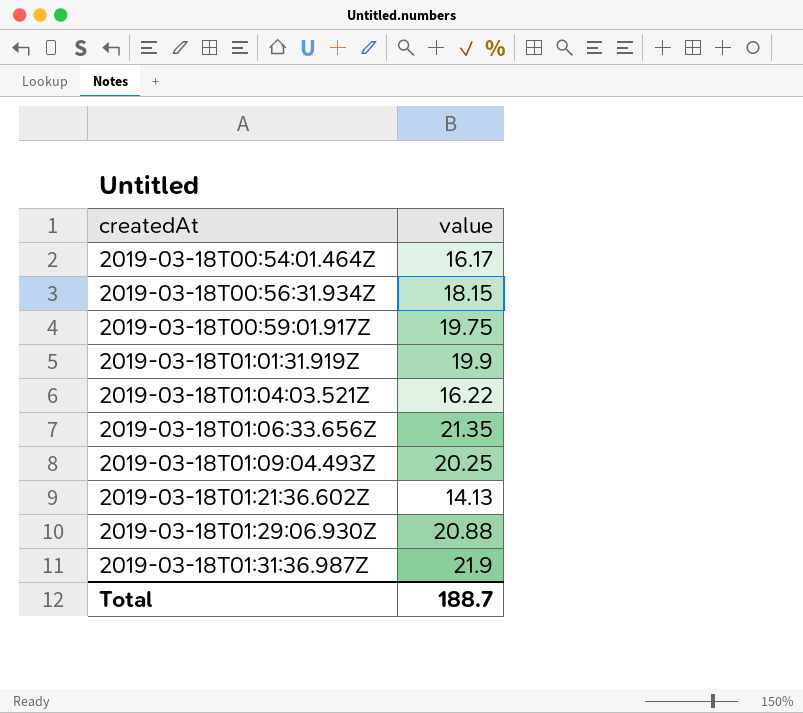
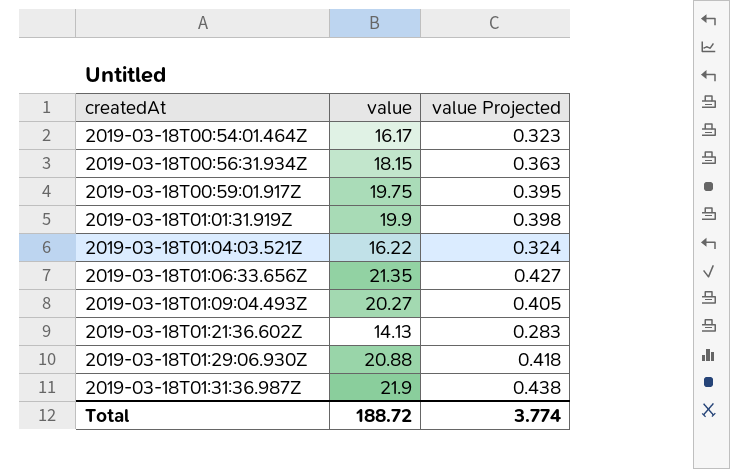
column value Projected | formula: none -> [value] * 0.02
2019-03-18T01:09:04.493Z | value: 20.25 -> 20.27
Total | value: 188.7 -> 188.72

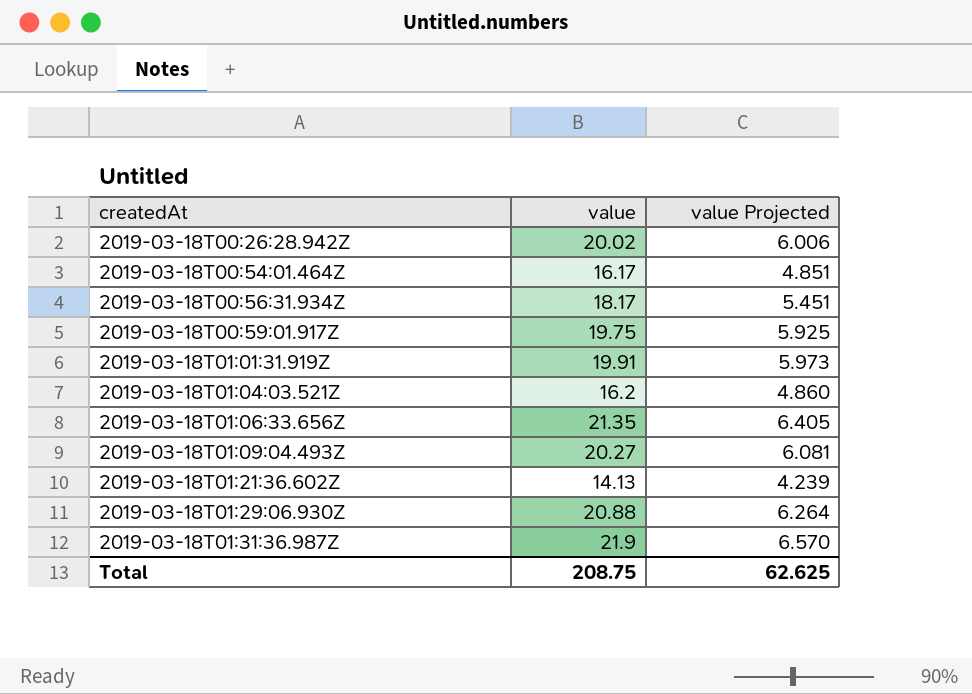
column value Projected | formula: [value] * 0.02 -> [value] * 0.3
row 2019-03-18T00:26:28.942Z: none -> 20.02 | 6.006
2019-03-18T00:56:31.934Z | value: 18.15 -> 18.17
2019-03-18T01:01:31.919Z | value: 19.9 -> 19.91
2019-03-18T01:04:03.521Z | value: 16.22 -> 16.2
Total | value: 188.72 -> 208.75
Total | value Projected: 3.774 -> 62.625

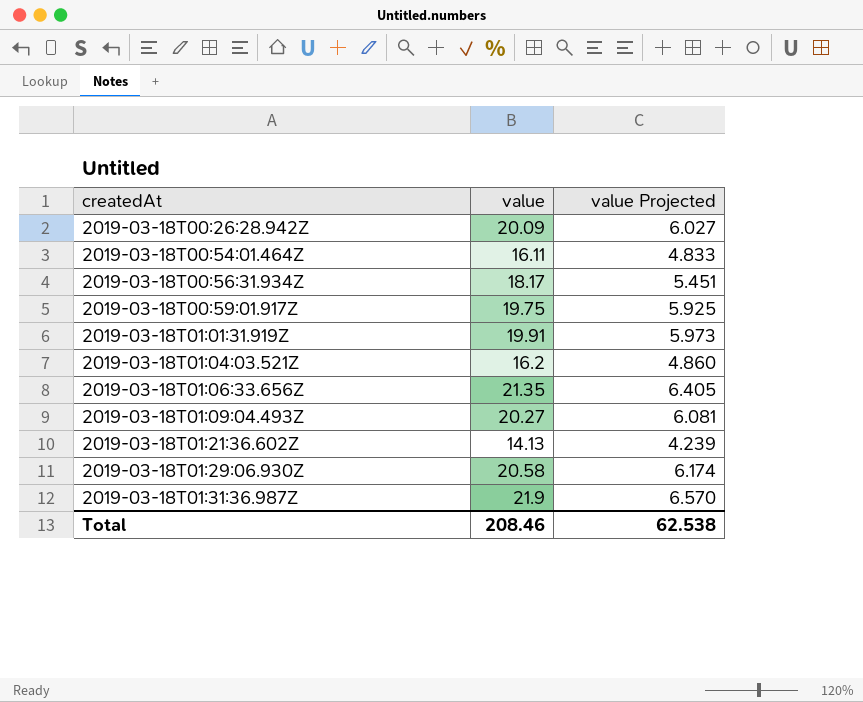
2019-03-18T00:26:28.942Z | value: 20.02 -> 20.09
2019-03-18T00:26:28.942Z | value Projected: 6.006 -> 6.027
2019-03-18T00:54:01.464Z | value: 16.17 -> 16.11
2019-03-18T00:54:01.464Z | value Projected: 4.851 -> 4.833
2019-03-18T01:29:06.930Z | value: 20.88 -> 20.58
2019-03-18T01:29:06.930Z | value Projected: 6.264 -> 6.174
Total | value: 208.75 -> 208.46
Total | value Projected: 62.625 -> 62.538

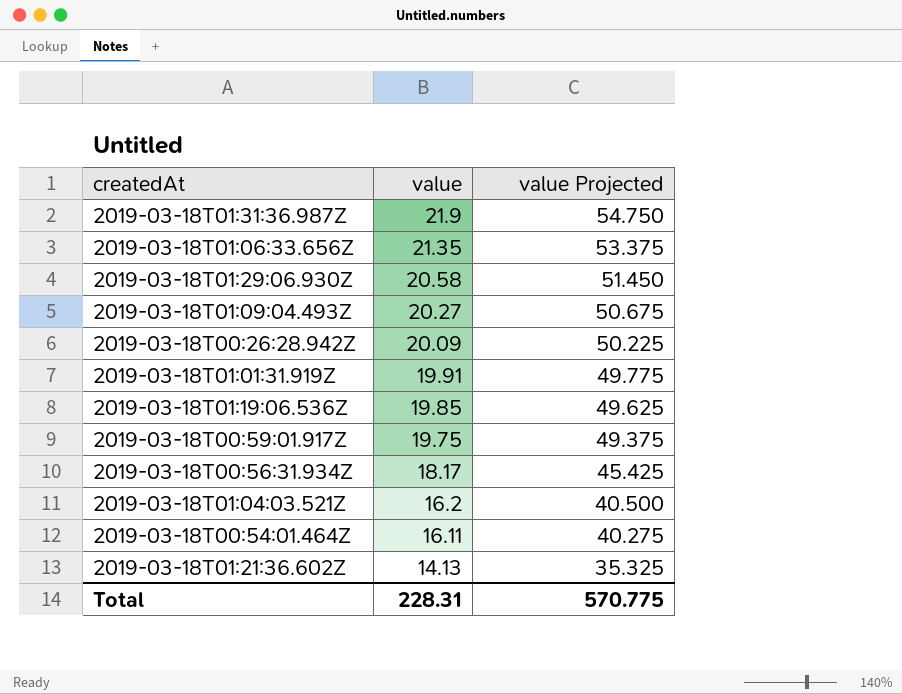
row order: createdAt ascending -> value descending
column value Projected | formula: [value] * 0.3 -> [value] * 2.5
row 2019-03-18T01:19:06.536Z: none -> 19.85 | 49.625
Total | value: 208.46 -> 228.31
Total | value Projected: 62.538 -> 570.775

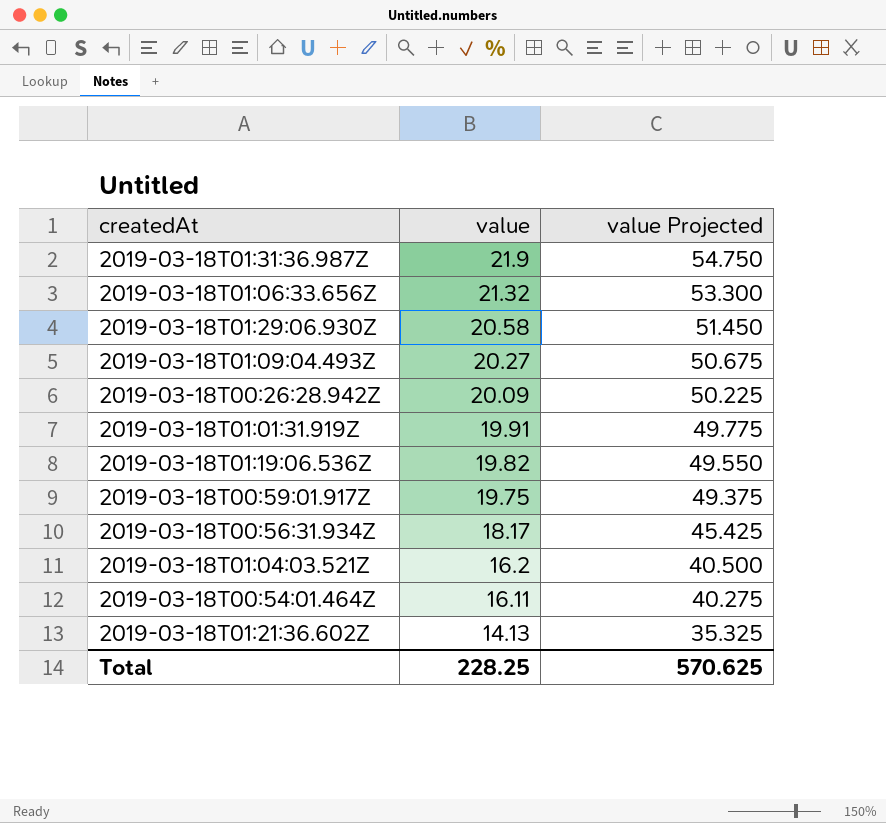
2019-03-18T01:06:33.656Z | value: 21.35 -> 21.32
2019-03-18T01:06:33.656Z | value Projected: 53.375 -> 53.300
2019-03-18T01:19:06.536Z | value: 19.85 -> 19.82
2019-03-18T01:19:06.536Z | value Projected: 49.625 -> 49.550
Total | value: 228.31 -> 228.25
Total | value Projected: 570.775 -> 570.625

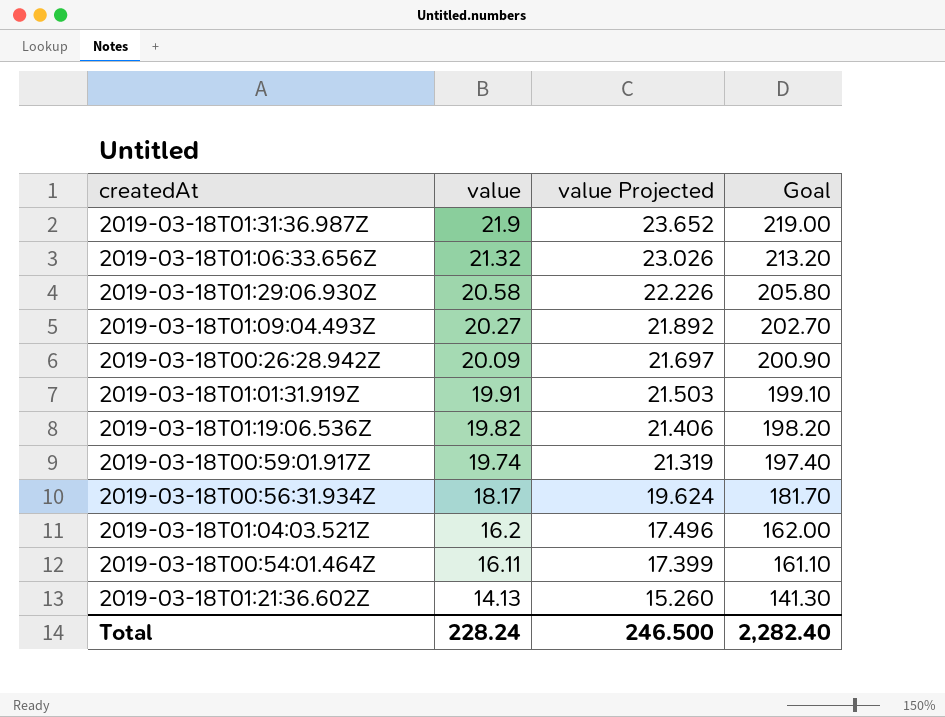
column value Projected | formula: [value] * 2.5 -> [value] * 1.08
column Goal | formula: none -> [value] * 10
2019-03-18T00:59:01.917Z | value: 19.75 -> 19.74
Total | value: 228.25 -> 228.24
Total | value Projected: 570.625 -> 246.500

